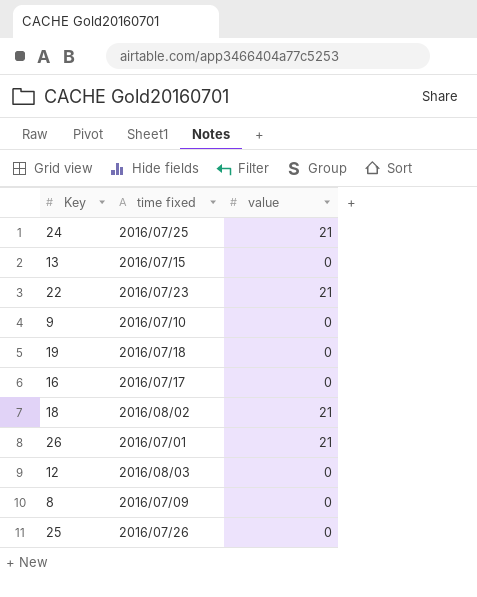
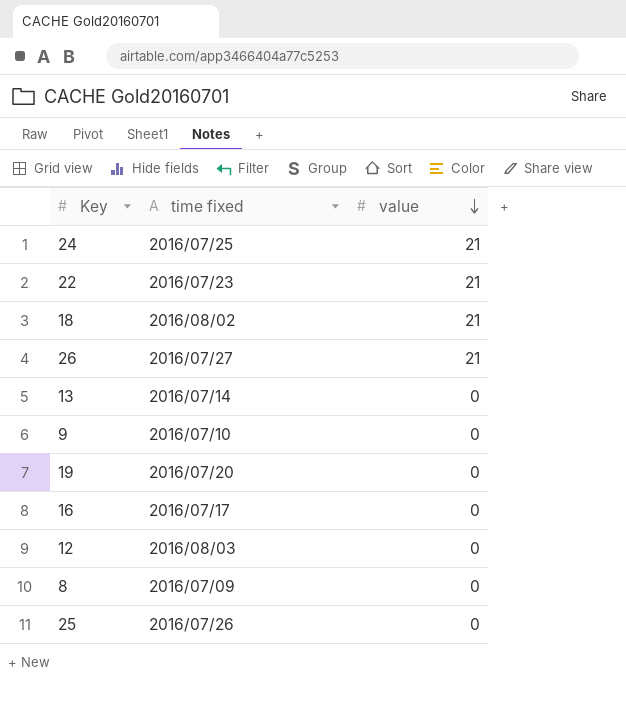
row order: none -> value descending
26 | time fixed: 2016/07/01 -> 2016/07/27
13 | time fixed: 2016/07/15 -> 2016/07/14
19 | time fixed: 2016/07/18 -> 2016/07/20

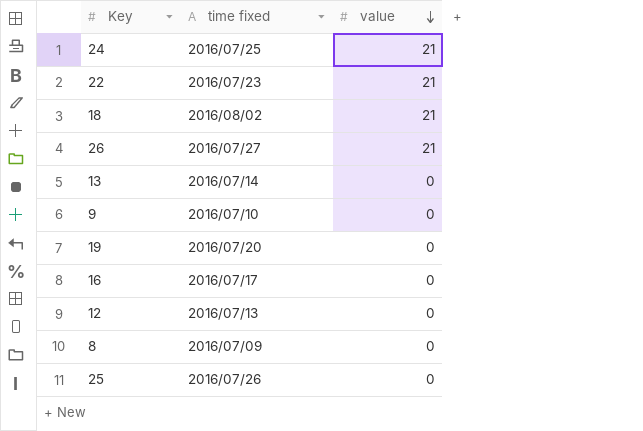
12 | time fixed: 2016/08/03 -> 2016/07/13

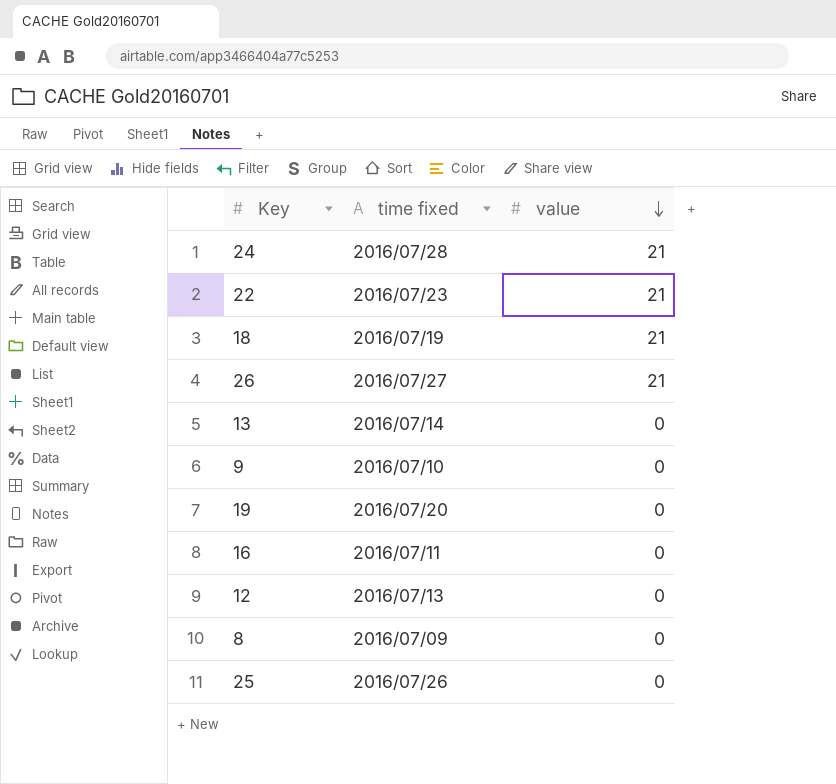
24 | time fixed: 2016/07/25 -> 2016/07/28
18 | time fixed: 2016/08/02 -> 2016/07/19
16 | time fixed: 2016/07/17 -> 2016/07/11

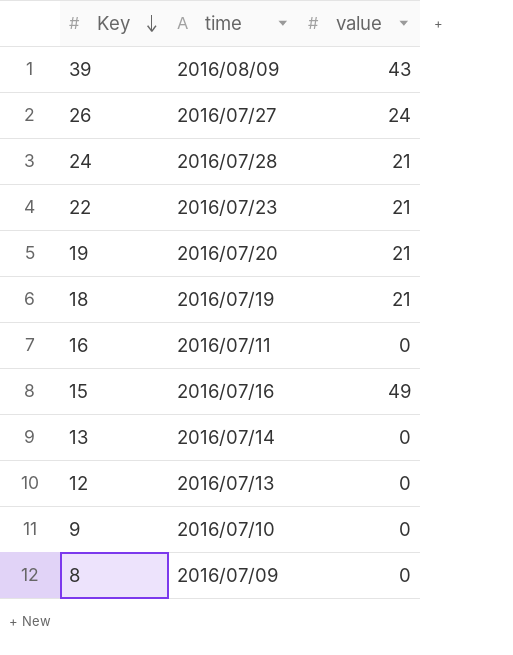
row order: value descending -> Key descending
column name: time fixed -> time
row 25: 2016/07/26 | 0 -> none
row 39: none -> 2016/08/09 | 43
26 | value: 21 -> 24
19 | value: 0 -> 21
row 15: none -> 2016/07/16 | 49

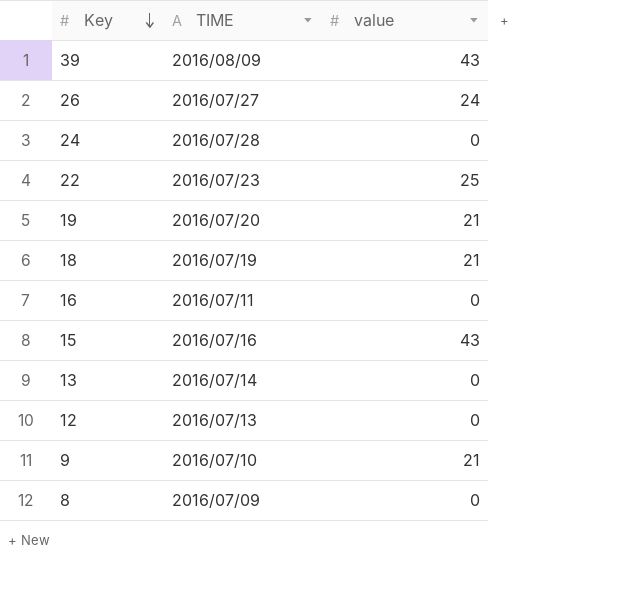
column name: time -> TIME
24 | value: 21 -> 0
22 | value: 21 -> 25
15 | value: 49 -> 43
9 | value: 0 -> 21

